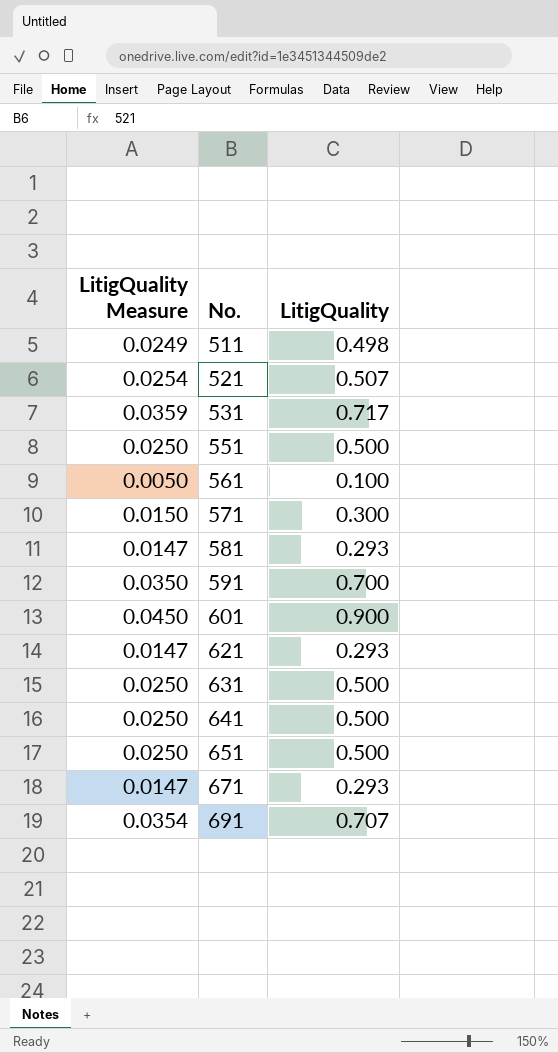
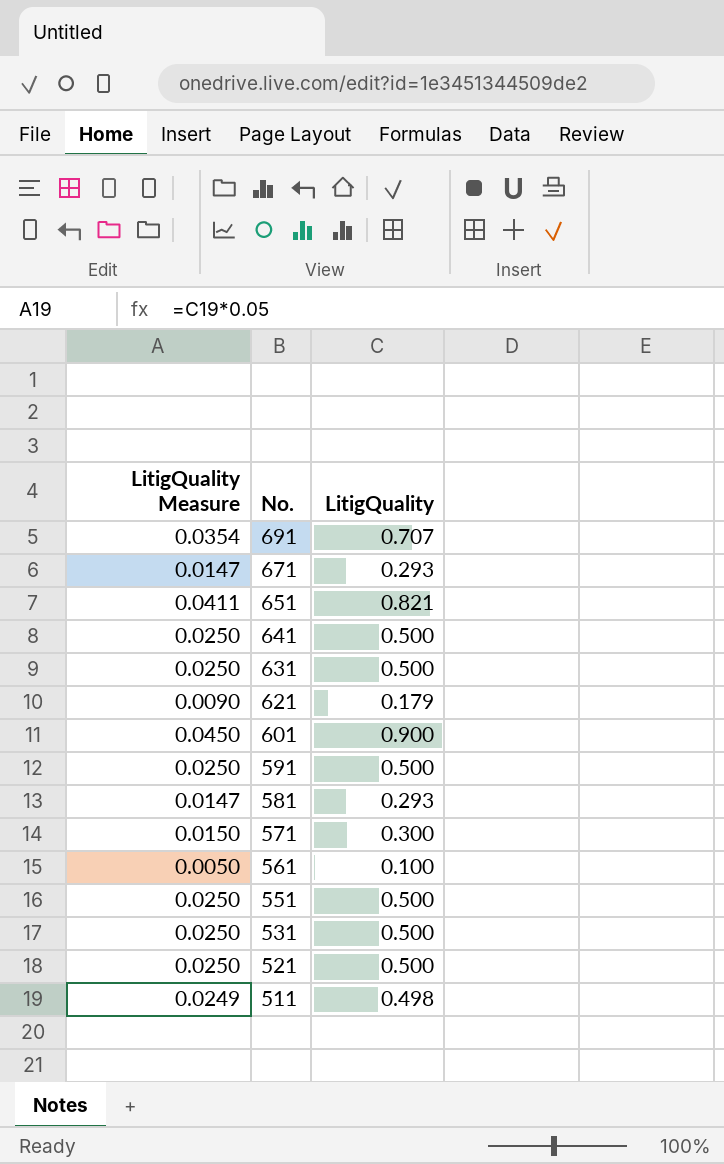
row order: No. ascending -> No. descending
651 | LitigQuality Measure: 0.0250 -> 0.0411
651 | LitigQuality: 0.500 -> 0.821
621 | LitigQuality Measure: 0.0147 -> 0.0090
621 | LitigQuality: 0.293 -> 0.179
591 | LitigQuality Measure: 0.0350 -> 0.0250
591 | LitigQuality: 0.700 -> 0.500
531 | LitigQuality Measure: 0.0359 -> 0.0250
531 | LitigQuality: 0.717 -> 0.500
521 | LitigQuality Measure: 0.0254 -> 0.0250
521 | LitigQuality: 0.507 -> 0.500

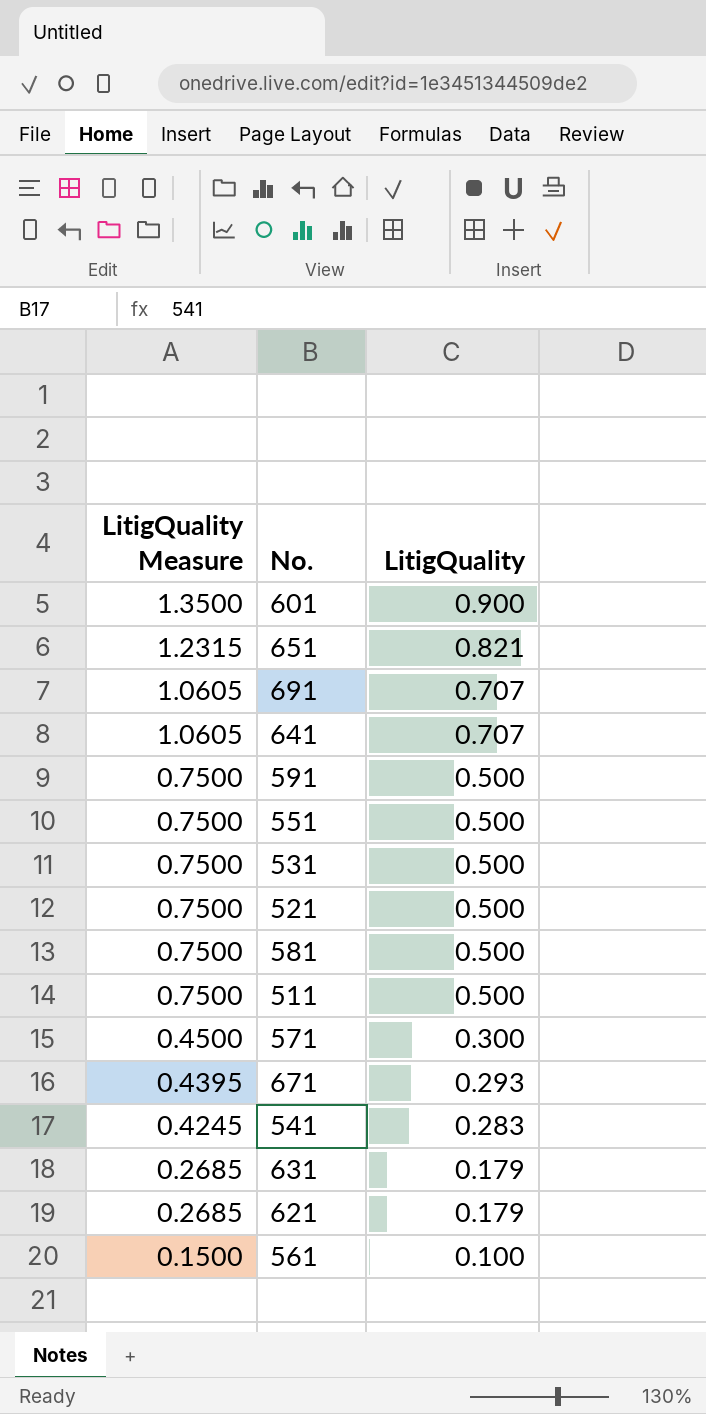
row order: No. descending -> LitigQuality Measure descending
column LitigQuality Measure | formula: [LitigQuality] * 0.05 -> [LitigQuality] * 1.5
641 | LitigQuality: 0.500 -> 0.707
581 | LitigQuality: 0.293 -> 0.500
511 | LitigQuality: 0.498 -> 0.500
row 541: none -> 0.4245 | 0.283
631 | LitigQuality: 0.500 -> 0.179

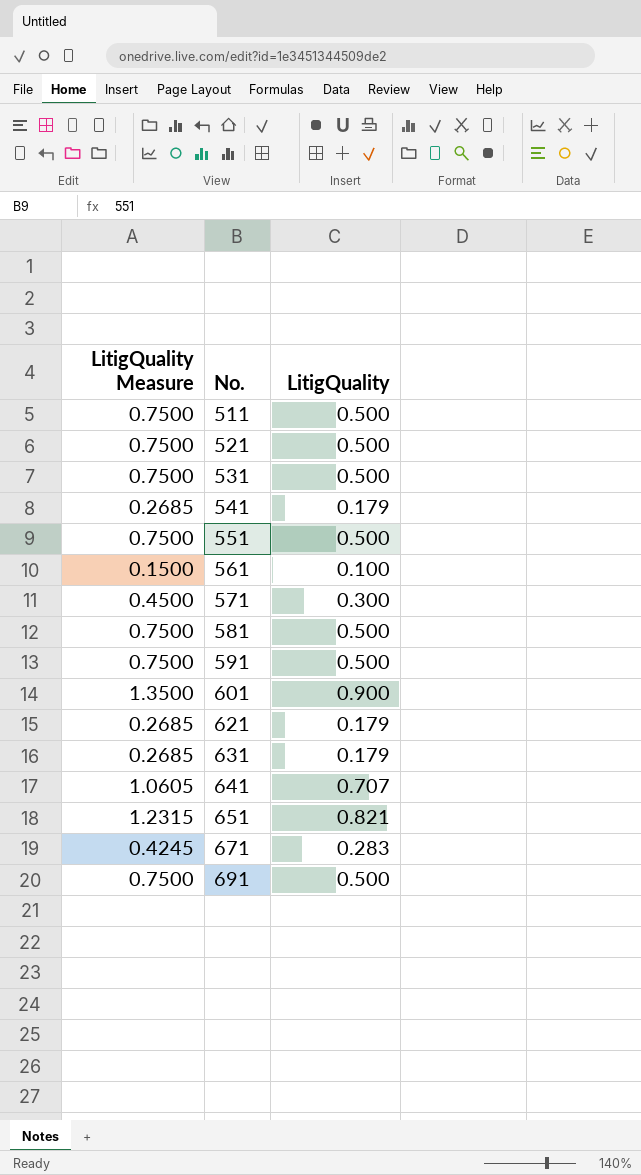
row order: LitigQuality Measure descending -> No. ascending
541 | LitigQuality Measure: 0.4245 -> 0.2685
541 | LitigQuality: 0.283 -> 0.179
671 | LitigQuality Measure: 0.4395 -> 0.4245
671 | LitigQuality: 0.293 -> 0.283
691 | LitigQuality Measure: 1.0605 -> 0.7500
691 | LitigQuality: 0.707 -> 0.500

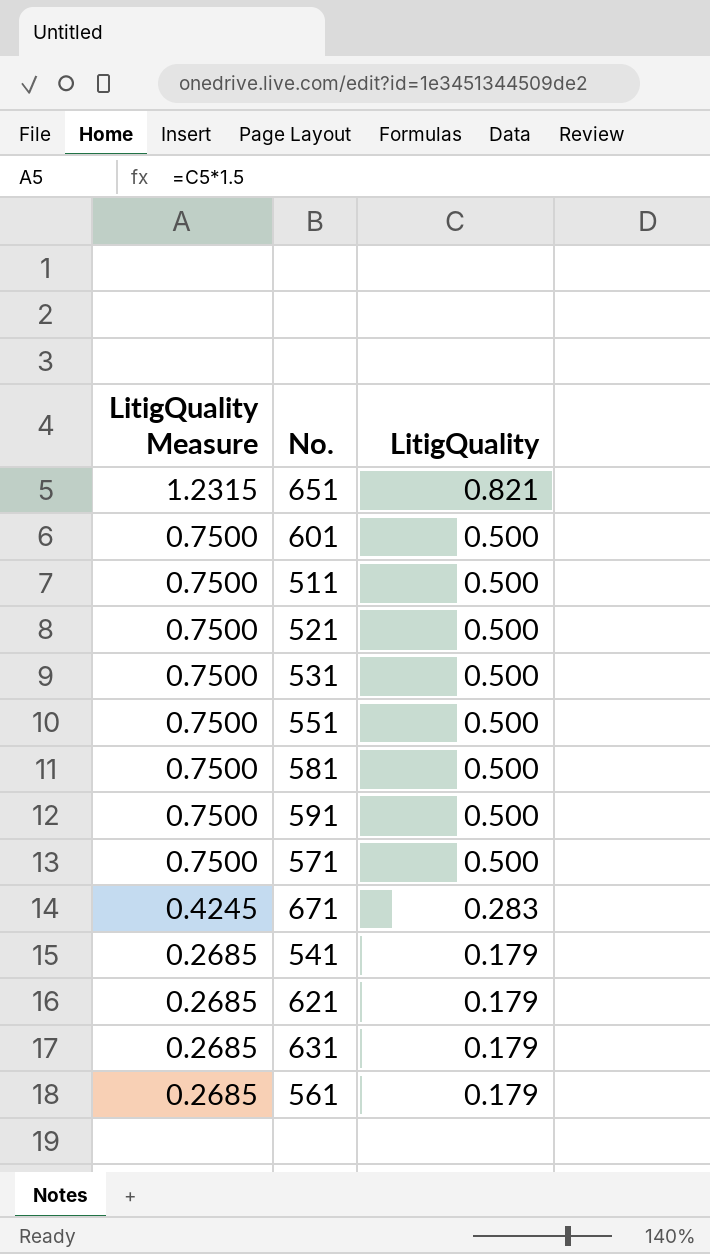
row order: No. ascending -> LitigQuality Measure descending
row 641: 1.0605 | 0.707 -> none
row 691: 0.7500 | 0.500 -> none
601 | LitigQuality Measure: 1.3500 -> 0.7500
601 | LitigQuality: 0.900 -> 0.500
571 | LitigQuality Measure: 0.4500 -> 0.7500
571 | LitigQuality: 0.300 -> 0.500
561 | LitigQuality Measure: 0.1500 -> 0.2685
561 | LitigQuality: 0.100 -> 0.179

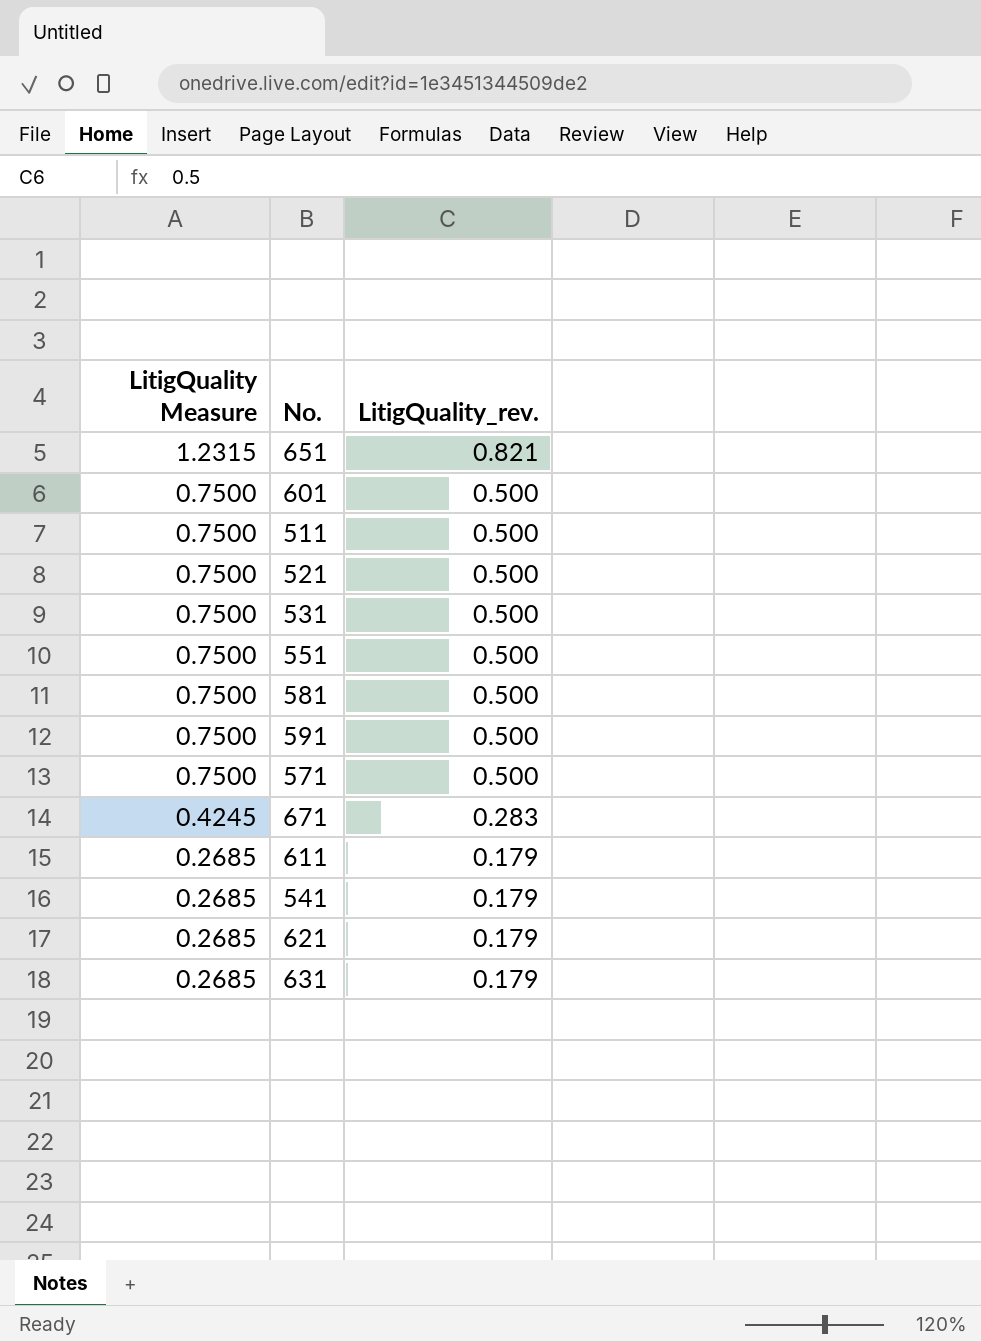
column name: LitigQuality -> LitigQuality_rev.
row 561: 0.2685 | 0.179 -> none
row 611: none -> 0.2685 | 0.179

